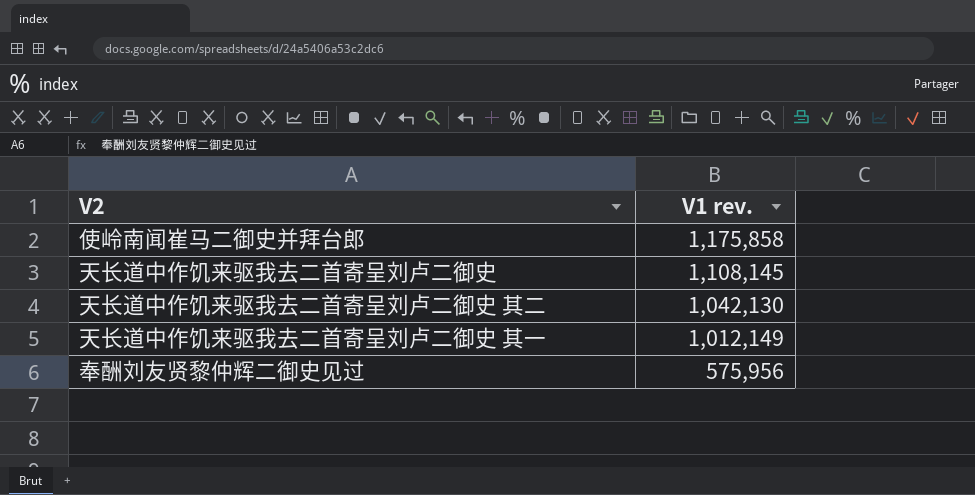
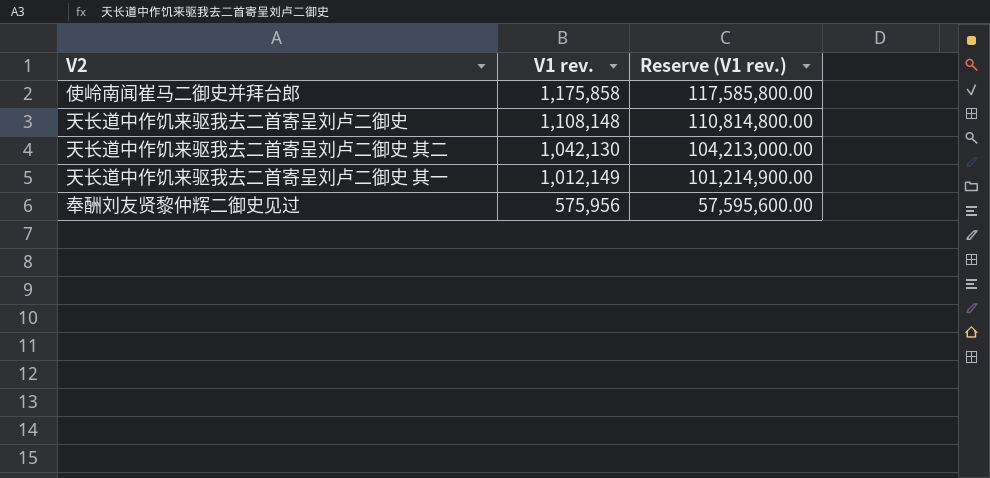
column Reserve (V1 rev.) | formula: none -> [V1 rev.] * 100
天长道中作饥来驱我去二首寄呈刘卢二御史 | V1 rev.: 1,108,145 -> 1,108,148

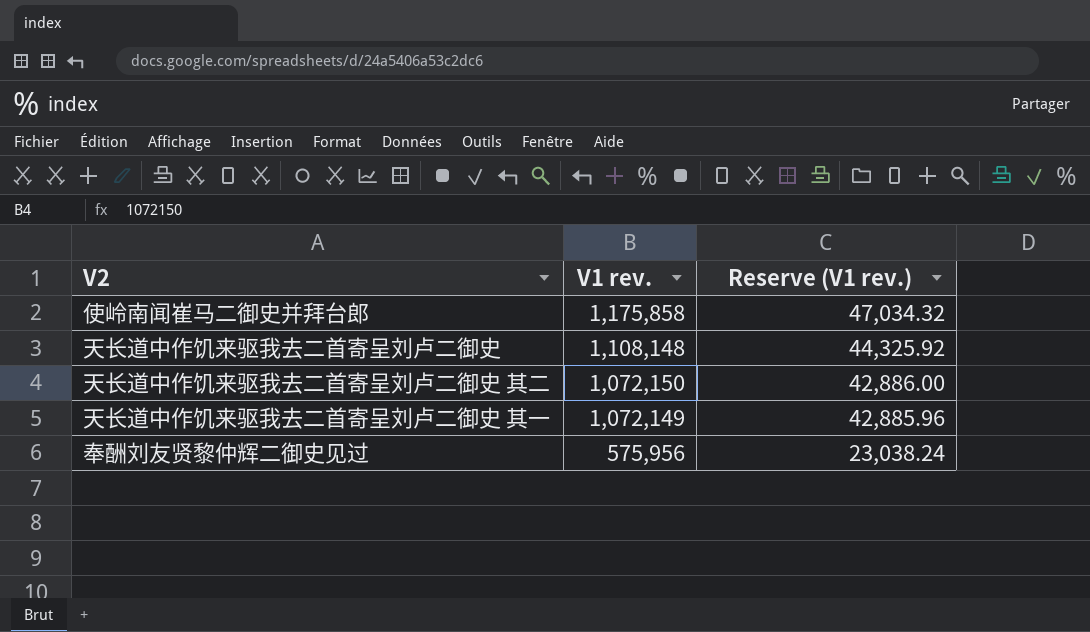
column Reserve (V1 rev.) | formula: [V1 rev.] * 100 -> [V1 rev.] * 0.04
天长道中作饥来驱我去二首寄呈刘卢二御史 其二 | V1 rev.: 1,042,130 -> 1,072,150
天长道中作饥来驱我去二首寄呈刘卢二御史 其一 | V1 rev.: 1,012,149 -> 1,072,149

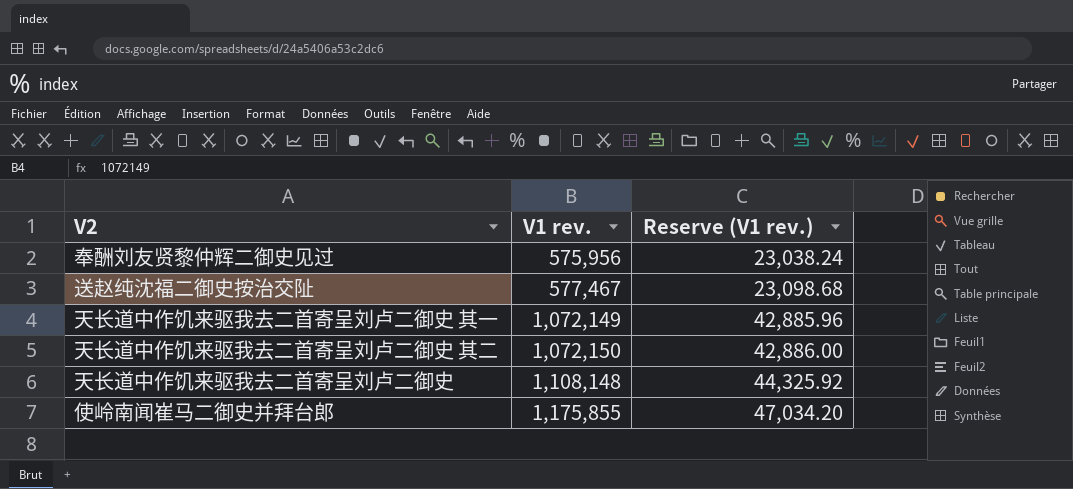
row order: V1 rev. descending -> V1 rev. ascending
row 送赵纯沈福二御史按治交阯: none -> 577,467 | 23,098.68
使岭南闻崔马二御史并拜台郎 | V1 rev.: 1,175,858 -> 1,175,855
使岭南闻崔马二御史并拜台郎 | Reserve (V1 rev.): 47,034.32 -> 47,034.20

